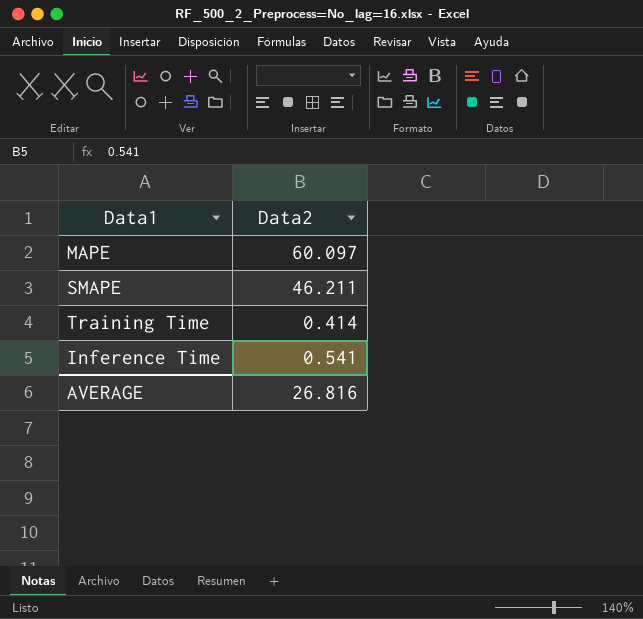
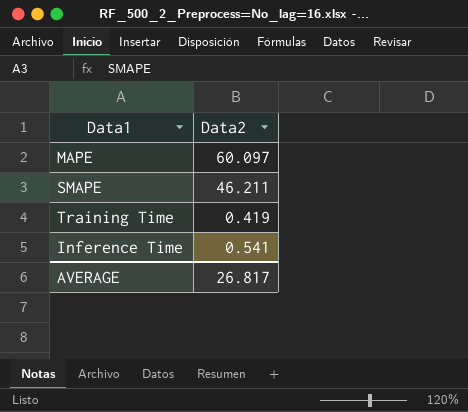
Training Time | Data2: 0.414 -> 0.419
AVERAGE | Data2: 26.816 -> 26.817

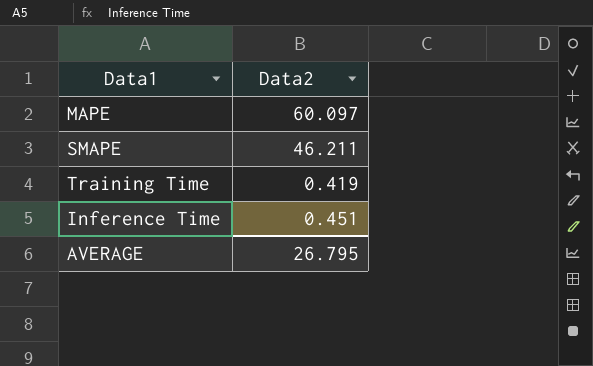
Inference Time | Data2: 0.541 -> 0.451
AVERAGE | Data2: 26.817 -> 26.795

